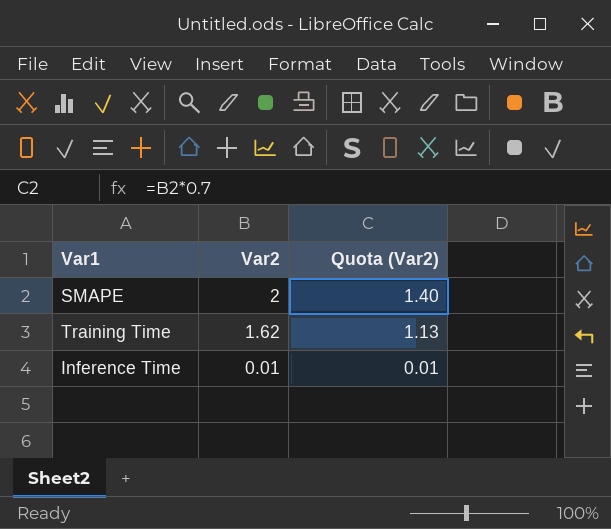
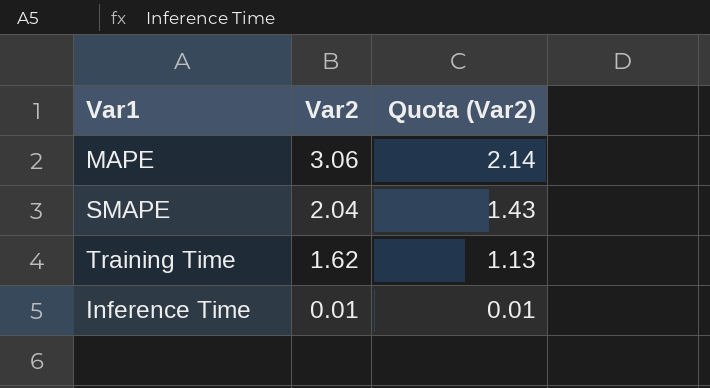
row MAPE: none -> 3.06 | 2.14
SMAPE | Var2: 2 -> 2.04
SMAPE | Quota (Var2): 1.40 -> 1.43

